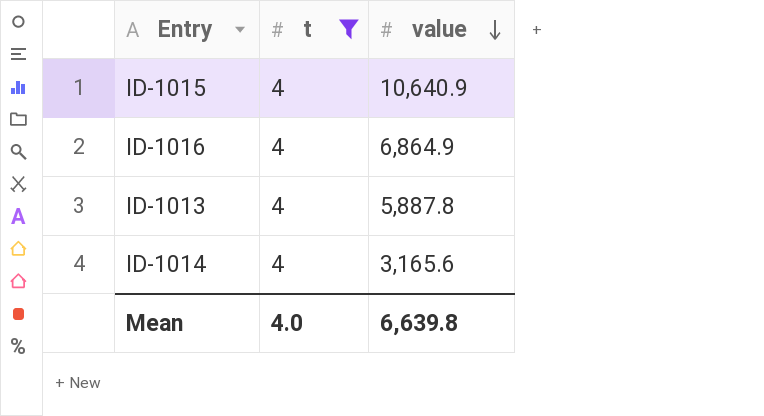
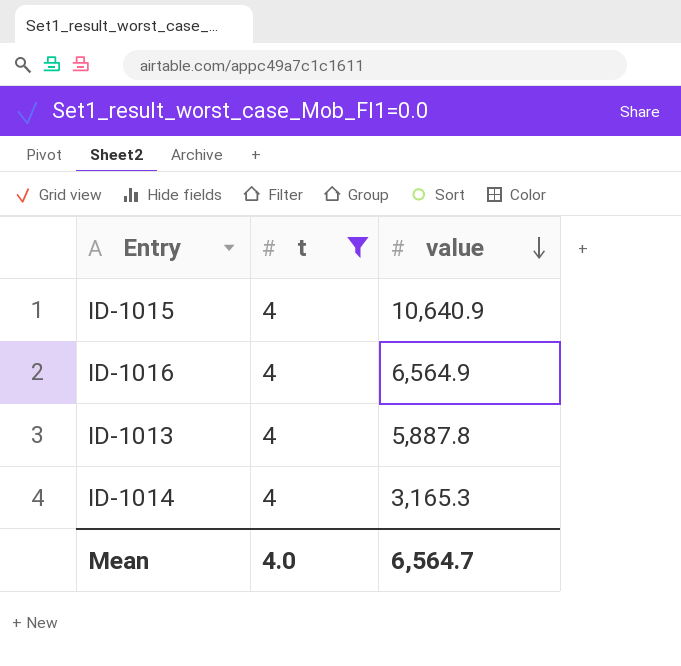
ID-1016 | value: 6,864.9 -> 6,564.9
ID-1014 | value: 3,165.6 -> 3,165.3
Mean | value: 6,639.8 -> 6,564.7

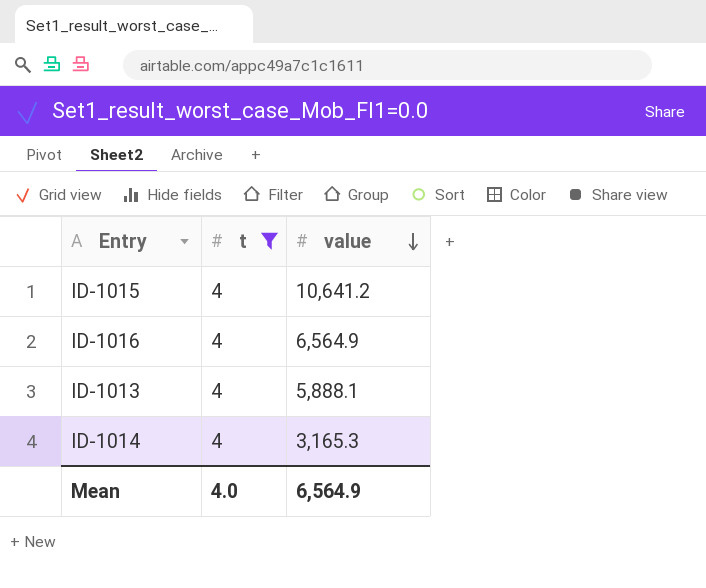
ID-1015 | value: 10,640.9 -> 10,641.2
ID-1013 | value: 5,887.8 -> 5,888.1
Mean | value: 6,564.7 -> 6,564.9

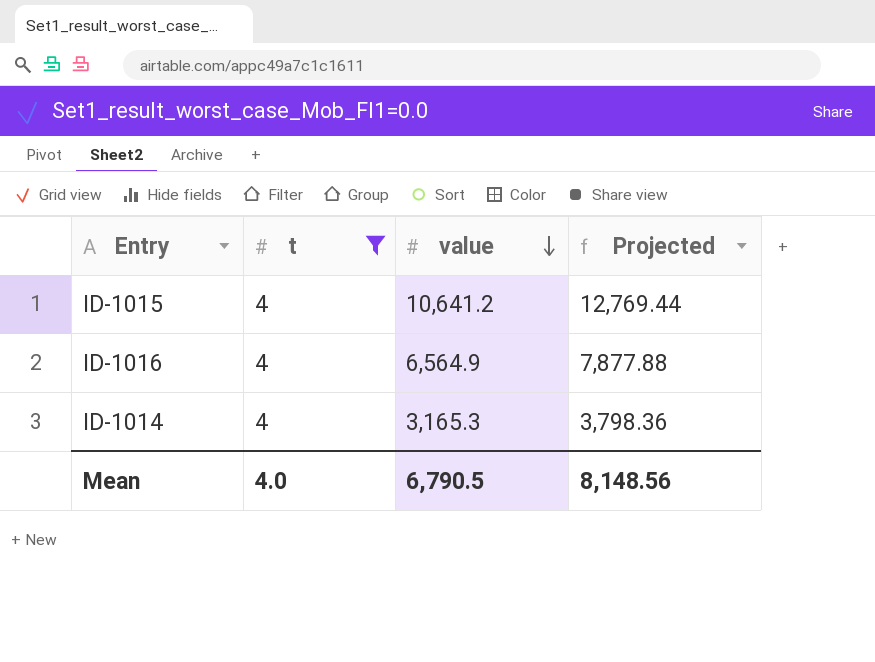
column Projected | formula: none -> [value] * 1.2
row ID-1013: 4 | 5,888.1 -> none
Mean | value: 6,564.9 -> 6,790.5

